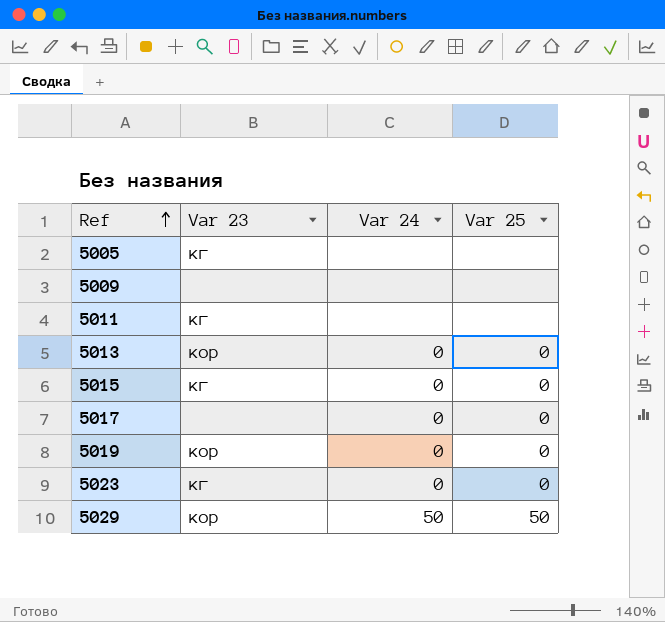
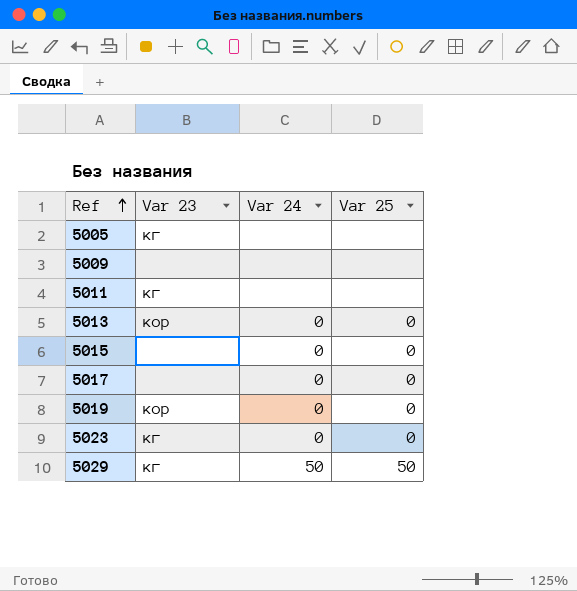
5015 | Var 23: кг -> none
5029 | Var 23: кор -> кг

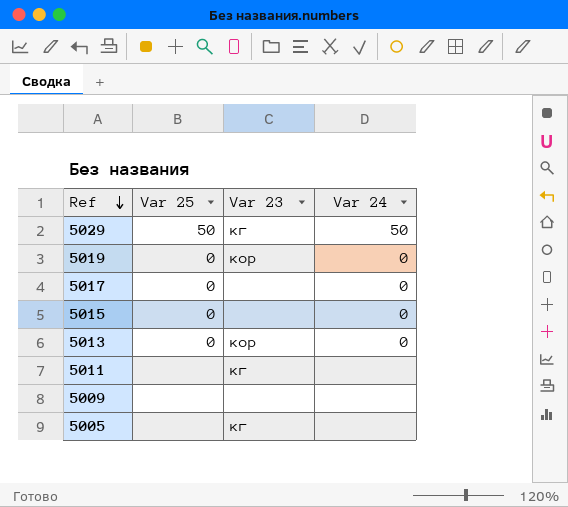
row order: Ref ascending -> Ref descending
column Var 25 | position: 4 -> 2
row 5023: кг | 0 | 0 -> none

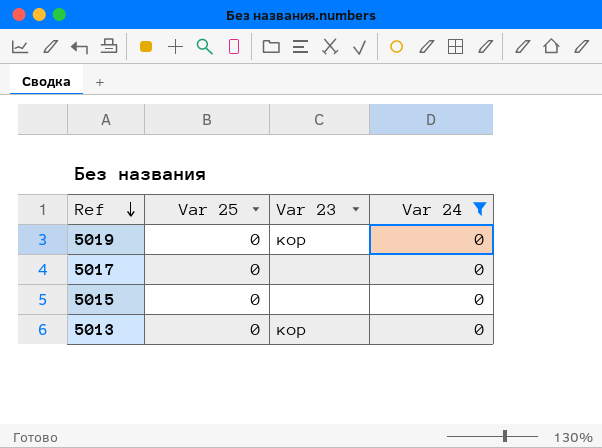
filter: none -> Var 24 = 0

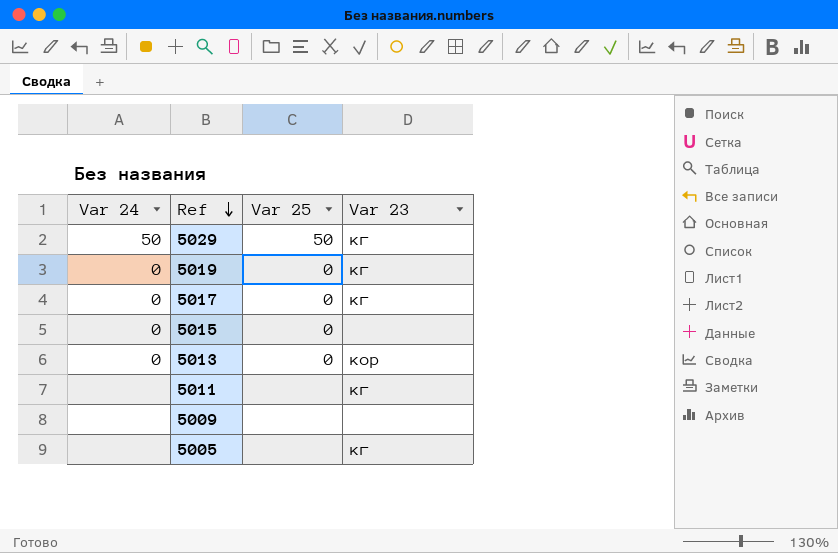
filter: Var 24 = 0 -> none
column Var 24 | position: 4 -> 1
5019 | Var 23: кор -> кг
5017 | Var 23: none -> кг

